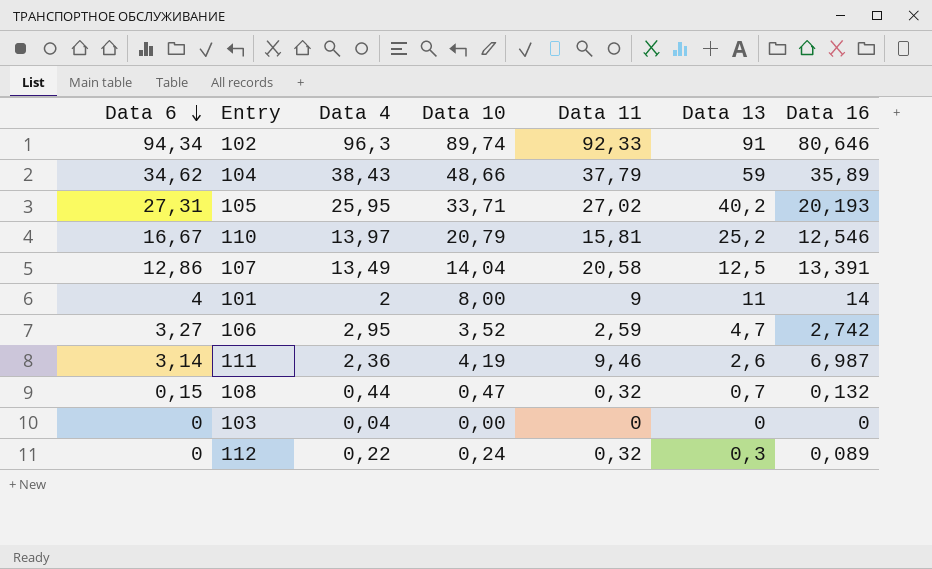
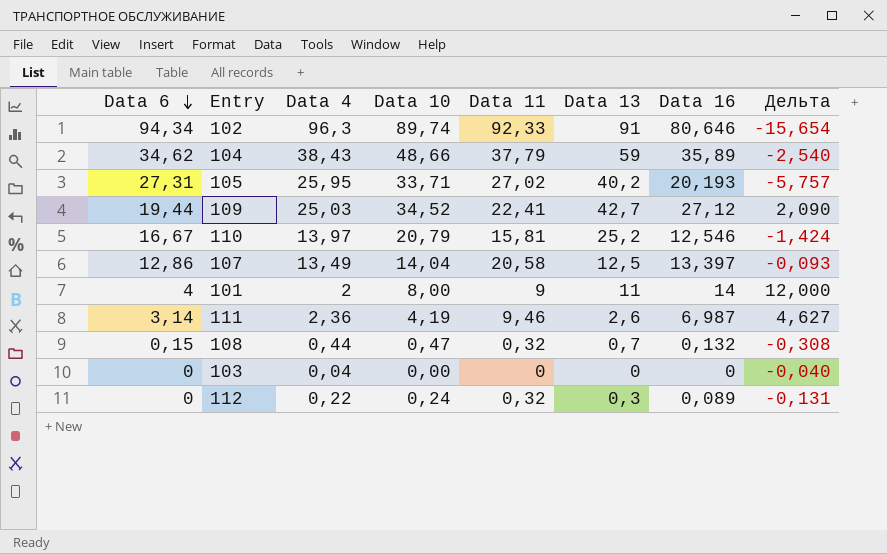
column Дельта | formula: none -> [Data 16] - [Data 4]
row 106: 3,27 | 2,95 | 3,52 | 2,59 | 4,7 | 2,742 -> none
row 109: none -> 19,44 | 25,03 | 34,52 | 22,41 | 42,7 | 27,12 | 2,090
107 | Data 16: 13,391 -> 13,397

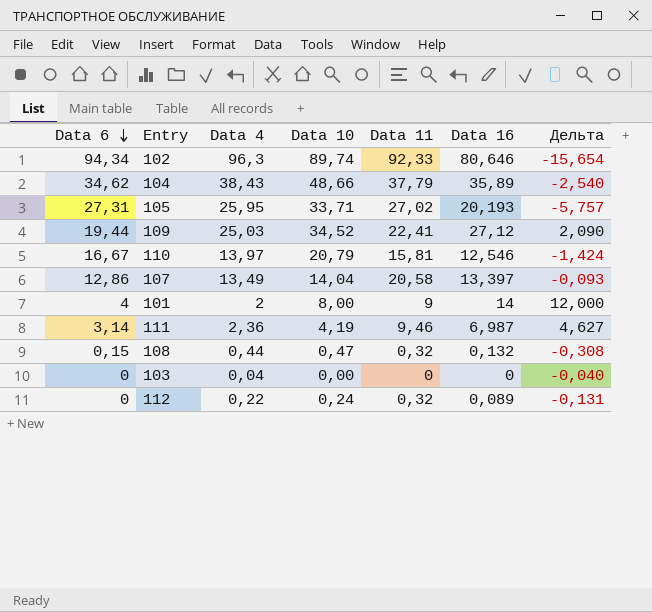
column Data 13 | position: 6 -> none

